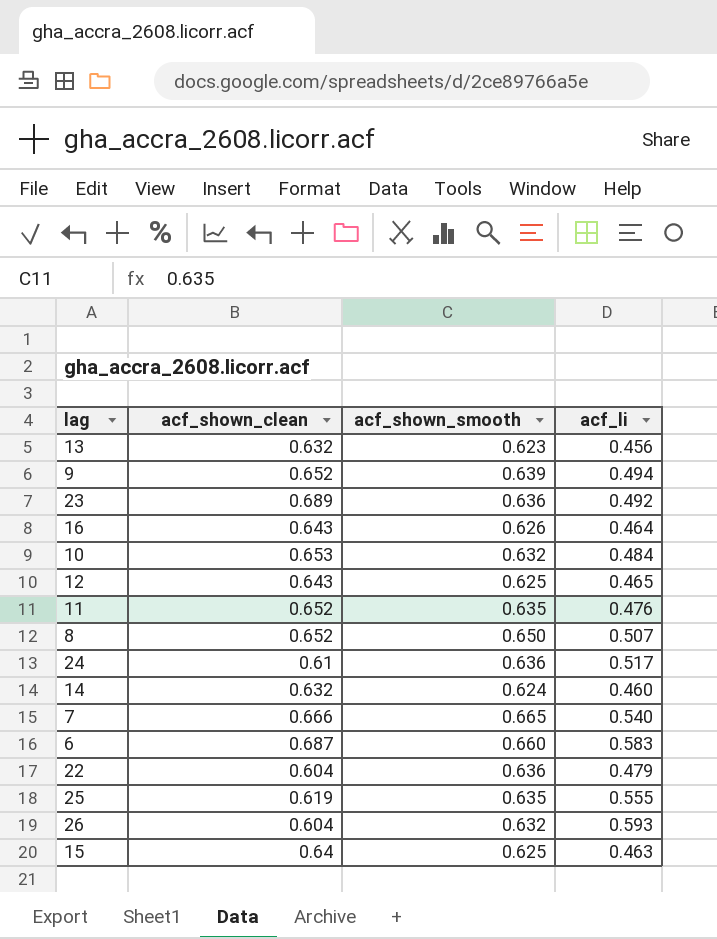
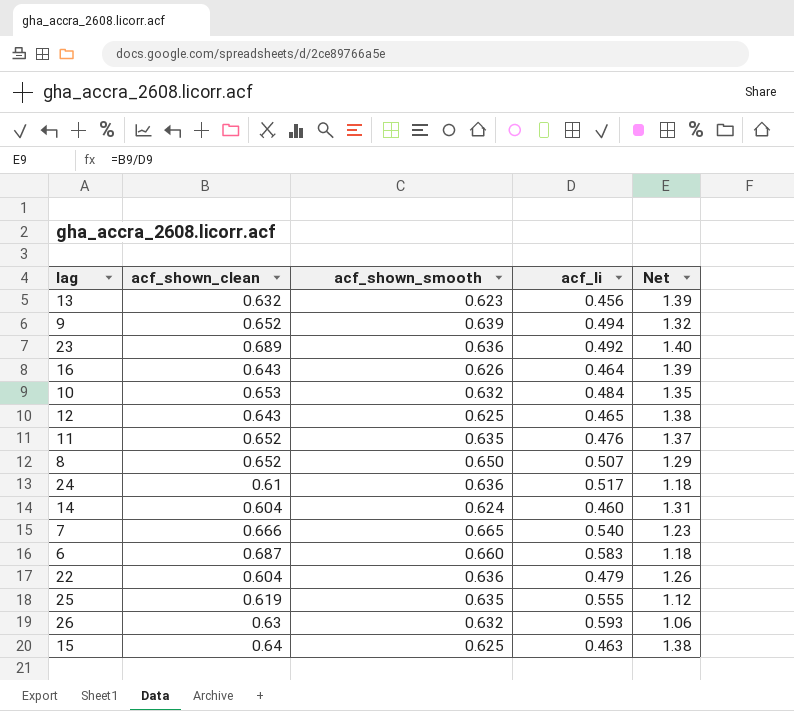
column Net | formula: none -> [acf_shown_clean] / [acf_li]
14 | acf_shown_clean: 0.632 -> 0.604
26 | acf_shown_clean: 0.604 -> 0.63

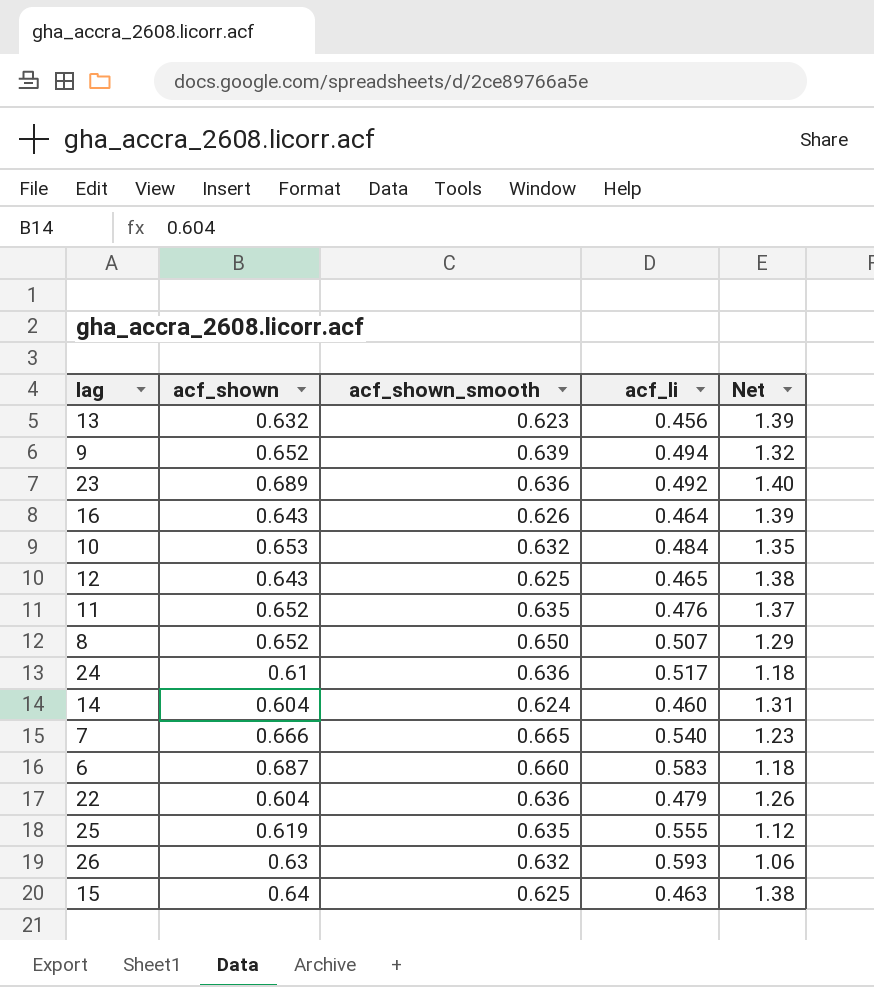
column name: acf_shown_clean -> acf_shown

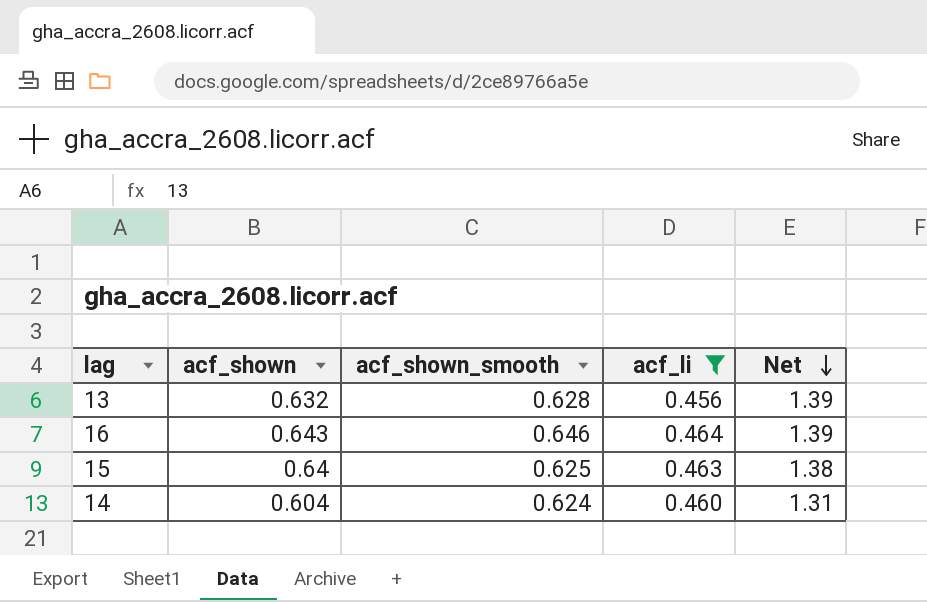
filter: none -> acf_li <= 0.464
row order: none -> Net descending
13 | acf_shown_smooth: 0.623 -> 0.628
16 | acf_shown_smooth: 0.626 -> 0.646

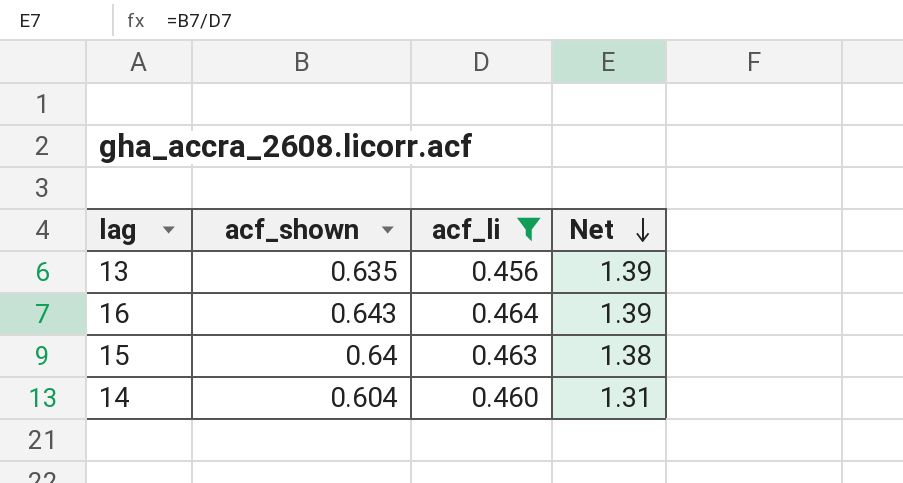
column acf_shown_smooth | position: 3 -> none
13 | acf_shown: 0.632 -> 0.635

